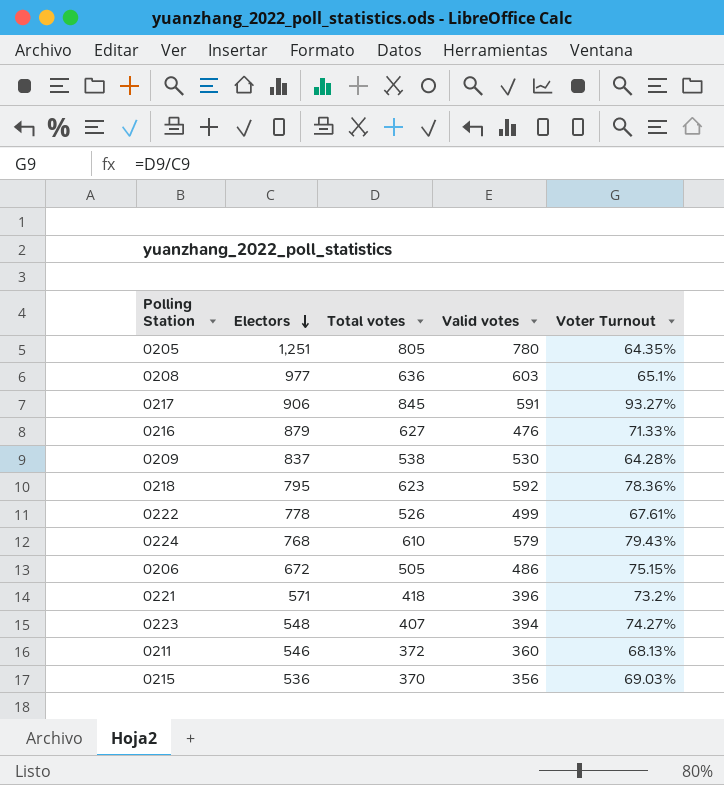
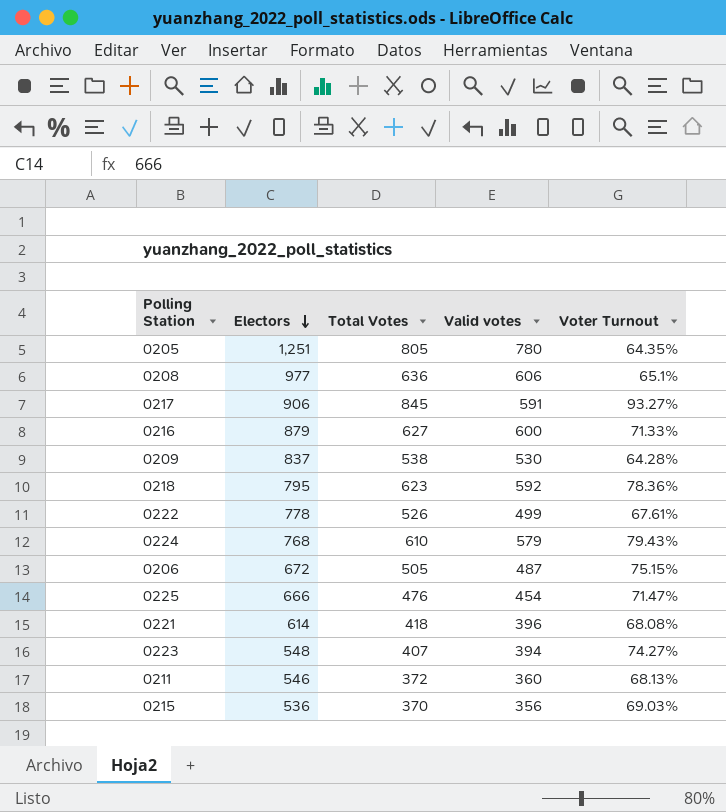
column name: Total votes -> Total Votes
0208 | Valid votes: 603 -> 606
0216 | Valid votes: 476 -> 600
0206 | Valid votes: 486 -> 487
row 0225: none -> 666 | 476 | 454 | 71.47%
0221 | Electors: 571 -> 614
0221 | Voter Turnout: 73.2% -> 68.08%

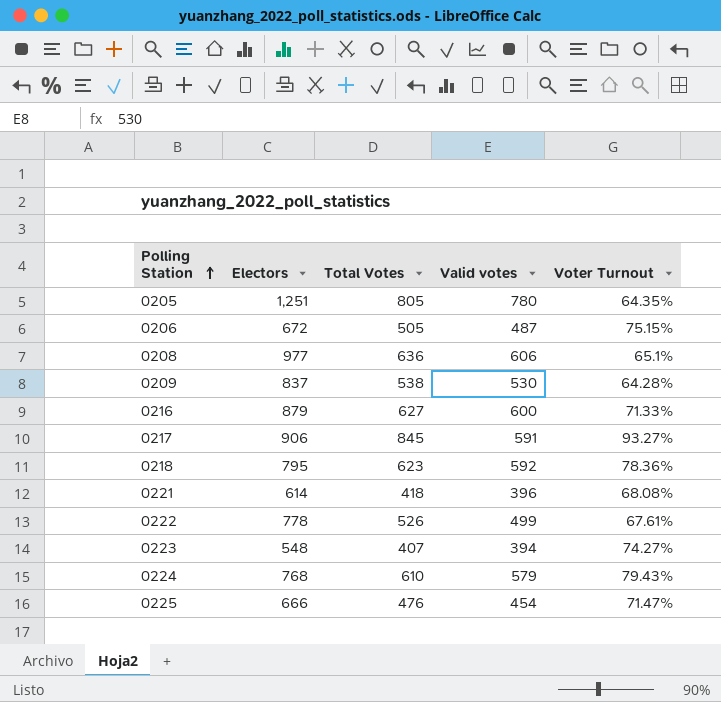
row order: Electors descending -> Polling Station ascending
row 0211: 546 | 372 | 360 | 68.13% -> none
row 0215: 536 | 370 | 356 | 69.03% -> none

